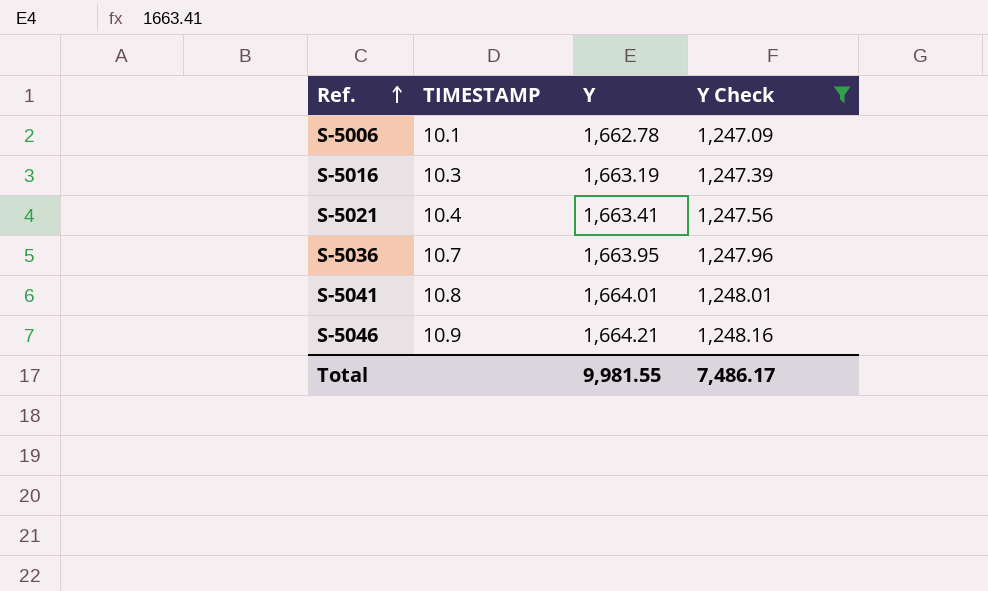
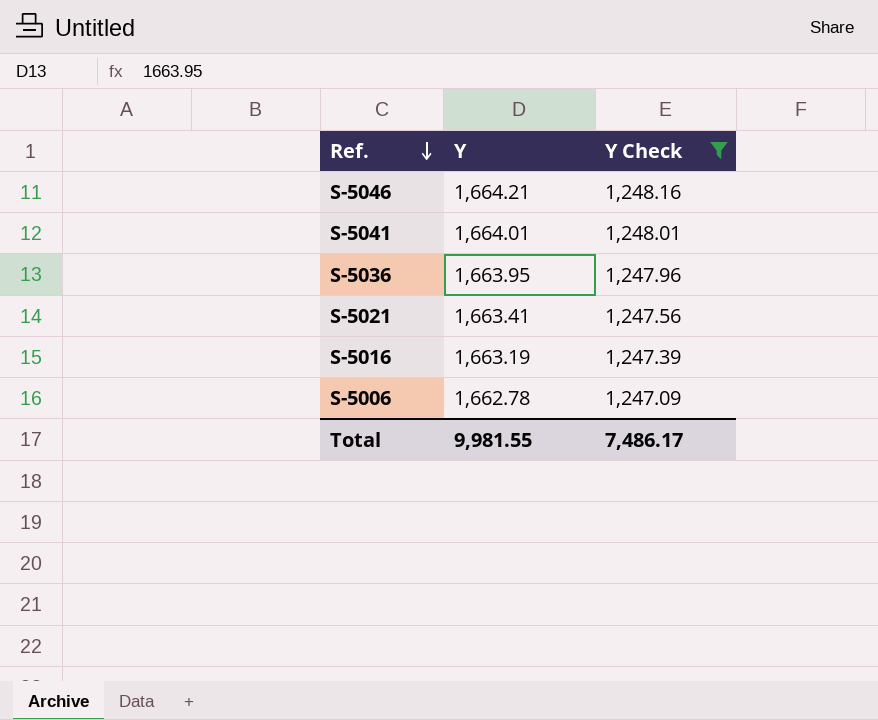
row order: Ref. ascending -> Ref. descending
column TIMESTAMP | position: 2 -> none

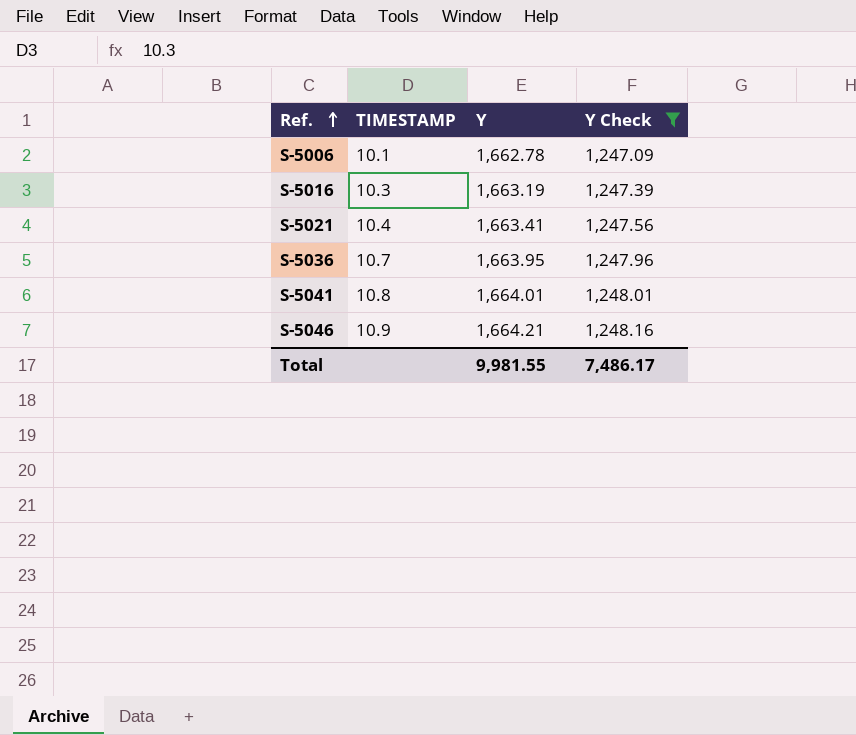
row order: Ref. descending -> Ref. ascending
column TIMESTAMP | position: none -> 2

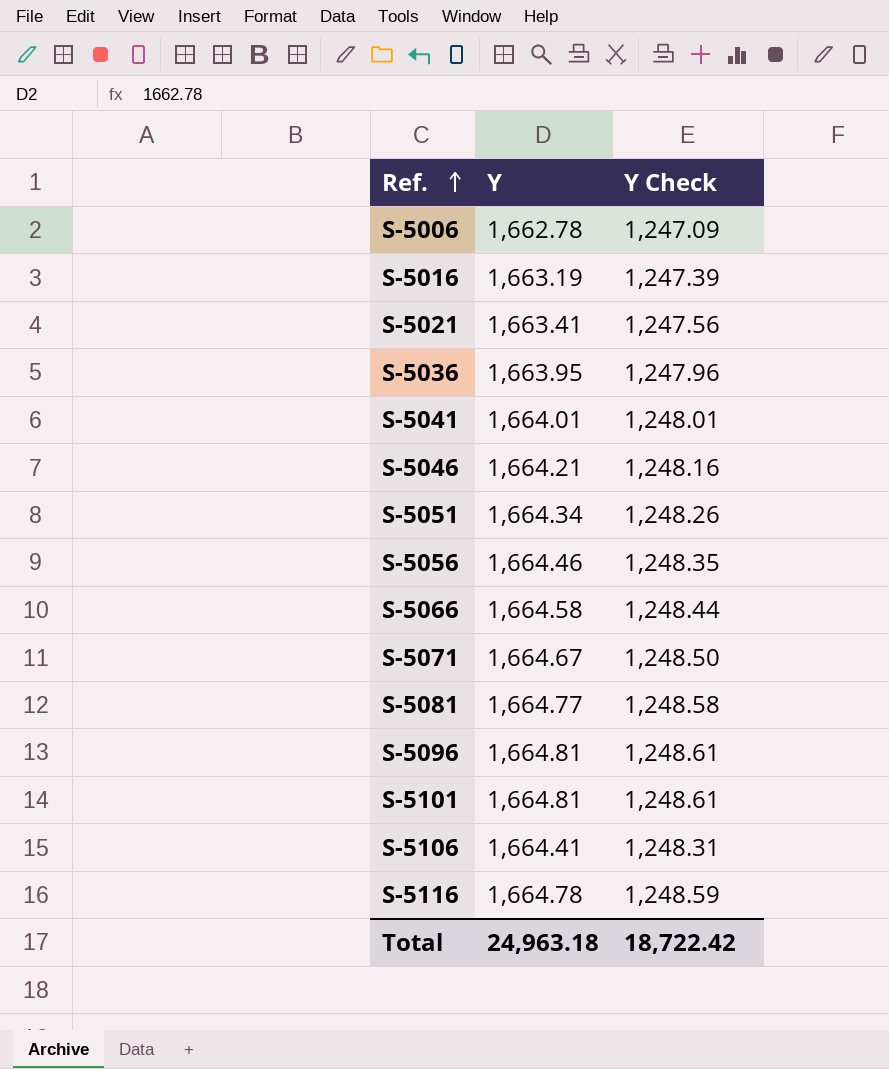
filter: Y Check <= 1,248.16 -> none
column TIMESTAMP | position: 2 -> none
Total | Y: 9,981.55 -> 24,963.18
Total | Y Check: 7,486.17 -> 18,722.42

